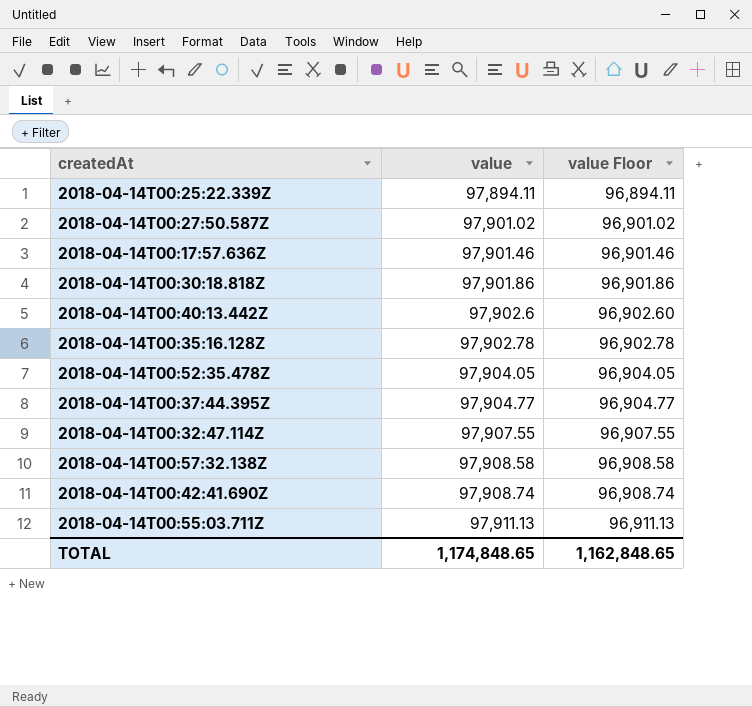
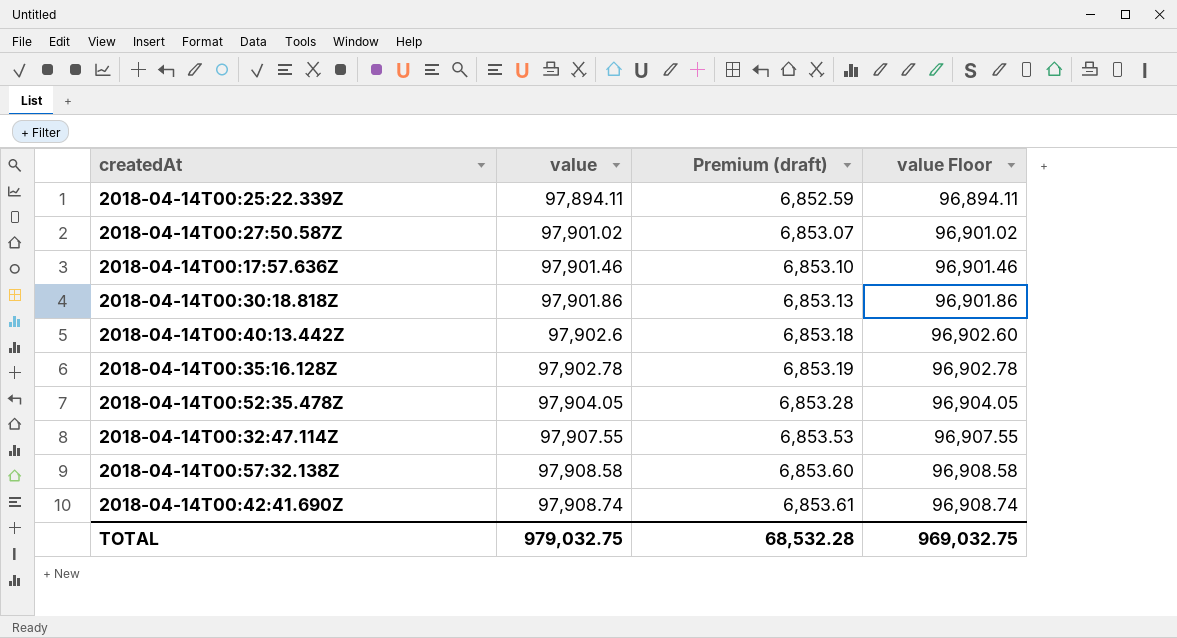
column Premium (draft) | formula: none -> [value] * 0.07
row 2018-04-14T00:37:44.395Z: 97,904.77 | 96,904.77 -> none
row 2018-04-14T00:55:03.711Z: 97,911.13 | 96,911.13 -> none
TOTAL | value: 1,174,848.65 -> 979,032.75
TOTAL | value Floor: 1,162,848.65 -> 969,032.75

